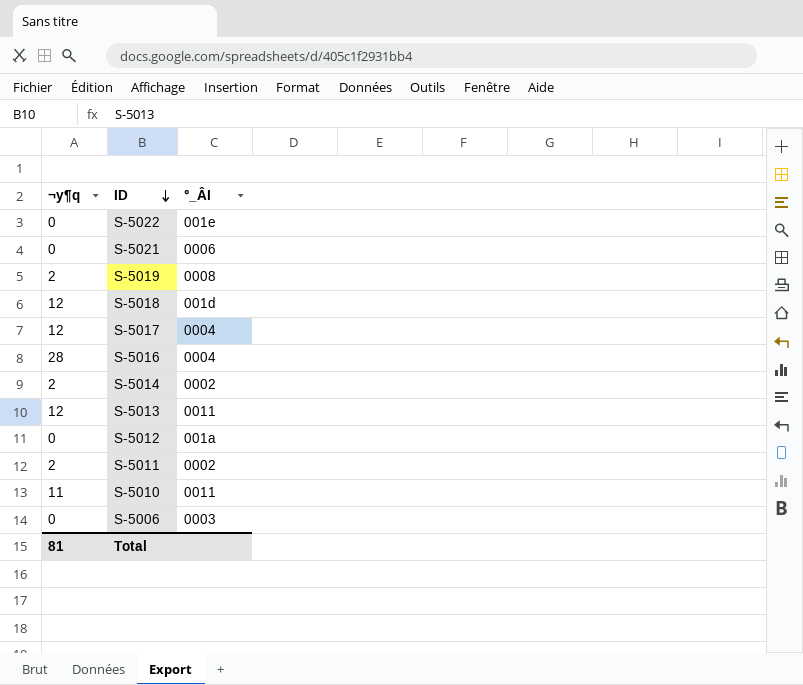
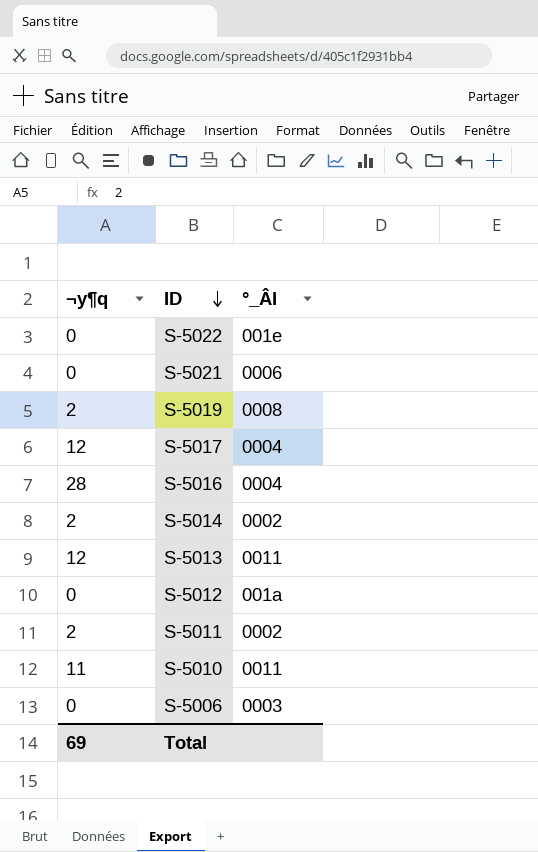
row S-5018: 12 | 001d -> none
Total | ¬y¶q: 81 -> 69

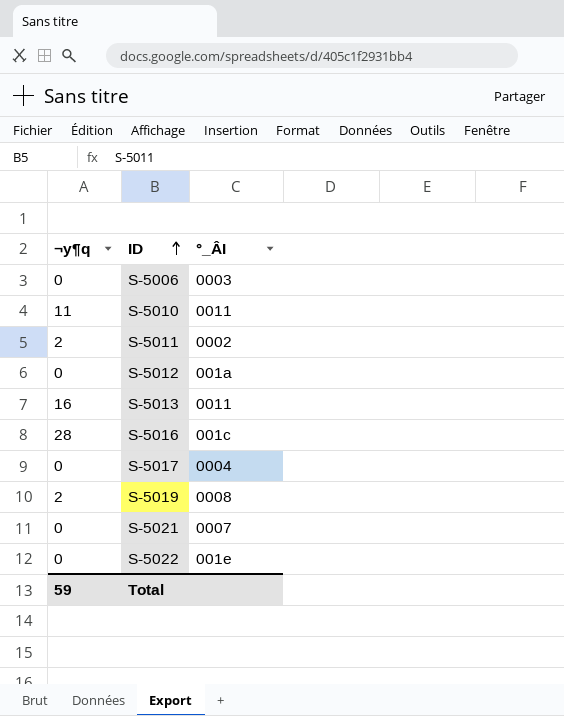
row order: ID descending -> ID ascending
row S-5014: 2 | 0002 -> none
S-5013 | ¬y¶q: 12 -> 16
S-5016 | °_ÂI: 0004 -> 001c
S-5017 | ¬y¶q: 12 -> 0
S-5021 | °_ÂI: 0006 -> 0007
Total | ¬y¶q: 69 -> 59

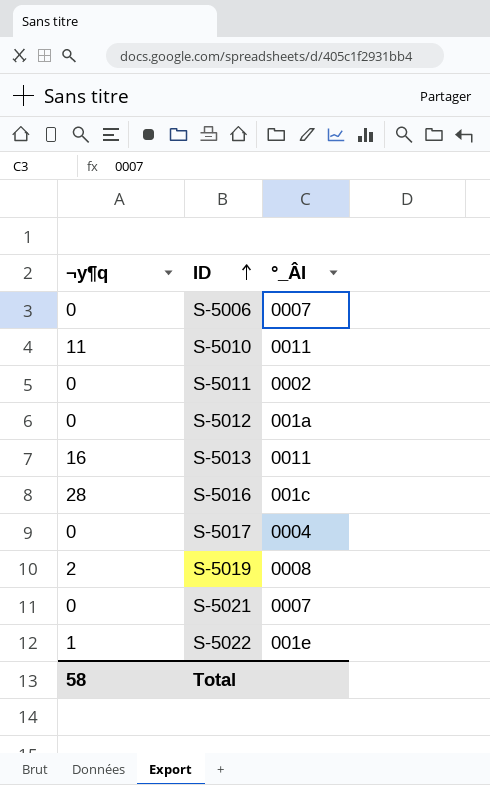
S-5006 | °_ÂI: 0003 -> 0007
S-5011 | ¬y¶q: 2 -> 0
S-5022 | ¬y¶q: 0 -> 1
Total | ¬y¶q: 59 -> 58

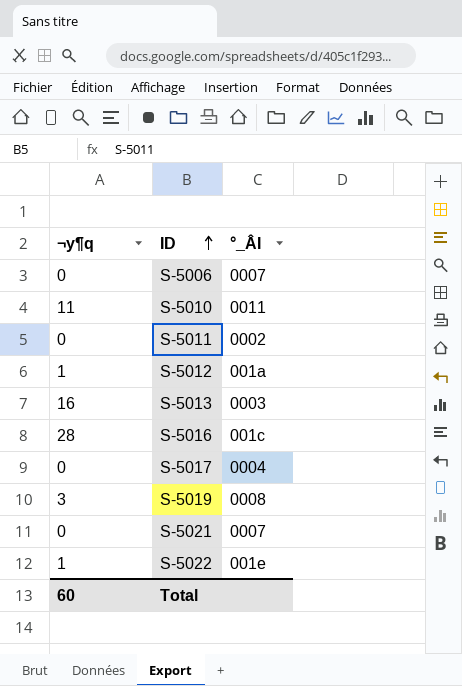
S-5012 | ¬y¶q: 0 -> 1
S-5013 | °_ÂI: 0011 -> 0003
S-5019 | ¬y¶q: 2 -> 3
Total | ¬y¶q: 58 -> 60

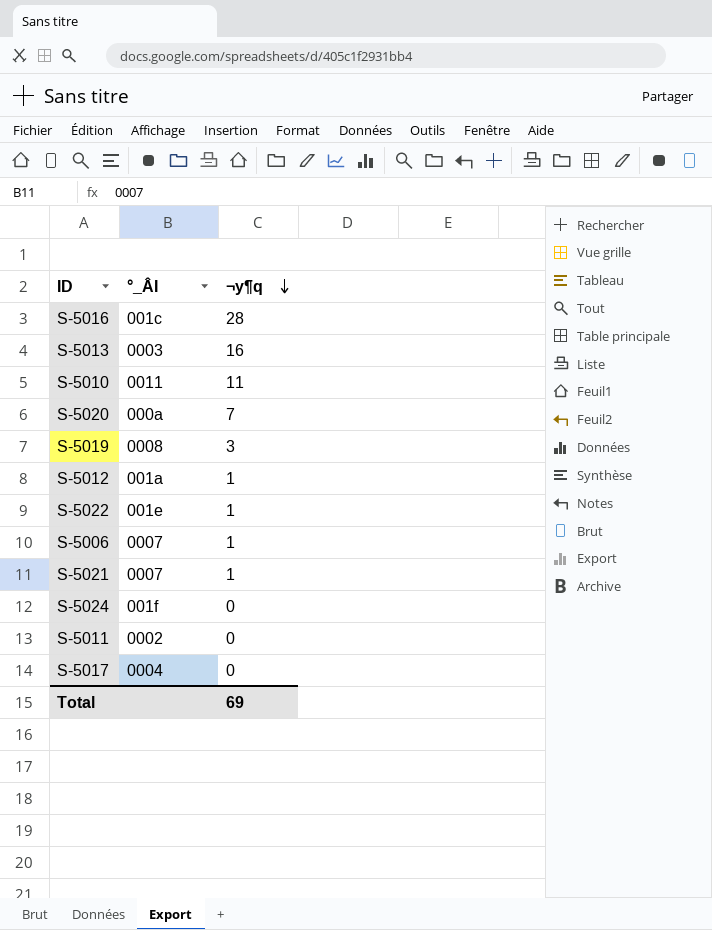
row order: ID ascending -> ¬y¶q descending
column ¬y¶q | position: 1 -> 3
row S-5020: none -> 000a | 7
S-5006 | ¬y¶q: 0 -> 1
S-5021 | ¬y¶q: 0 -> 1
row S-5024: none -> 001f | 0
Total | ¬y¶q: 60 -> 69

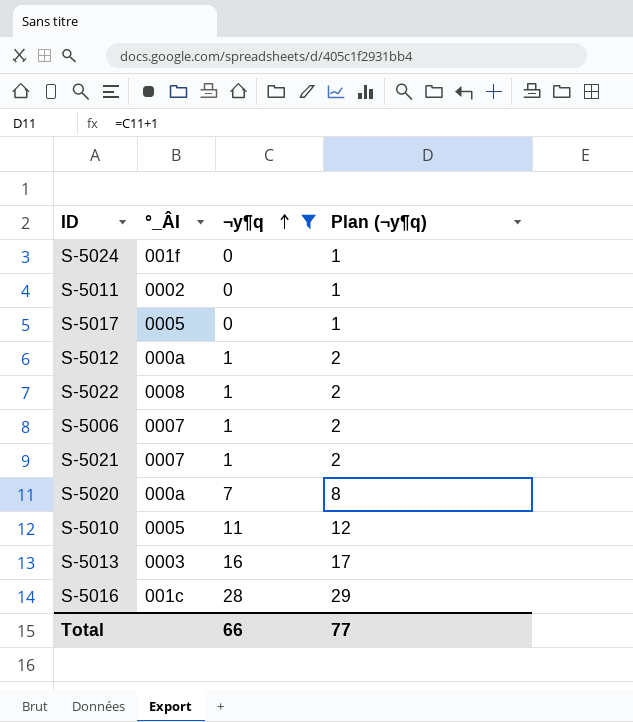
filter: none -> ¬y¶q != 3
row order: ¬y¶q descending -> ¬y¶q ascending
column Plan (¬y¶q) | formula: none -> [¬y¶q] + 1
S-5017 | °_ÂI: 0004 -> 0005
S-5012 | °_ÂI: 001a -> 000a
S-5022 | °_ÂI: 001e -> 0008
S-5010 | °_ÂI: 0011 -> 0005
Total | ¬y¶q: 69 -> 66

